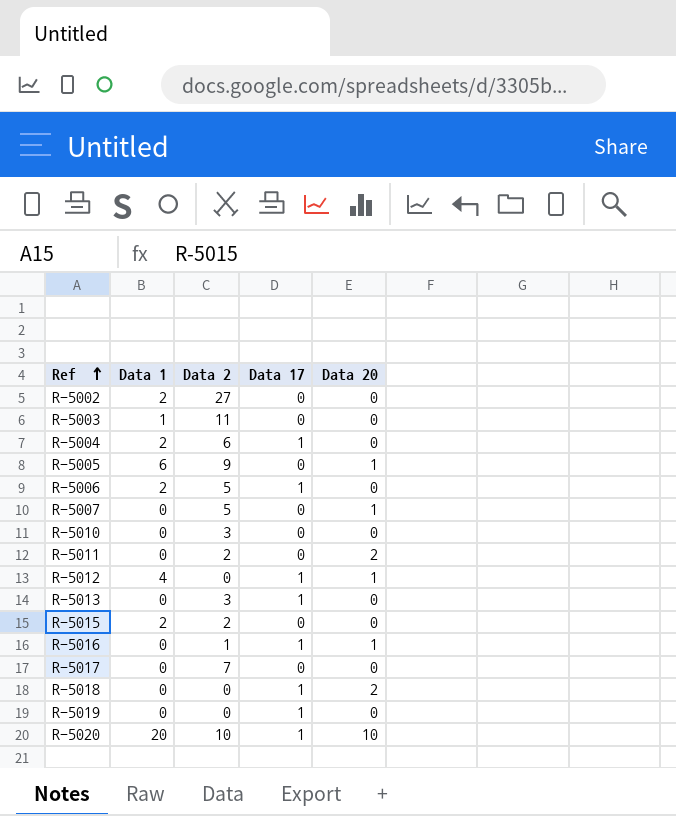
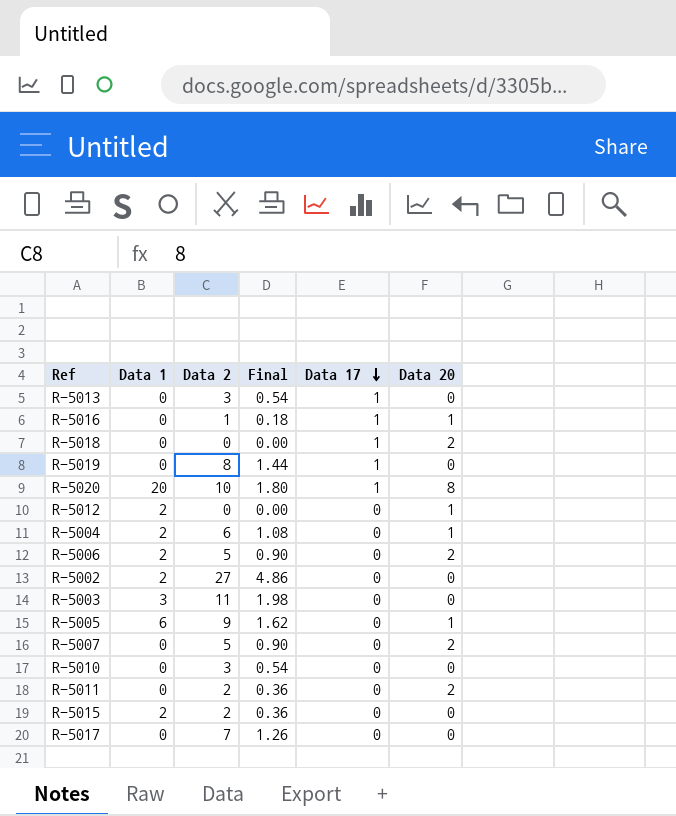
row order: Ref ascending -> Data 17 descending
column Final | formula: none -> [Data 2] * 0.18
R-5019 | Data 2: 0 -> 8
R-5020 | Data 20: 10 -> 8
R-5012 | Data 1: 4 -> 2
R-5012 | Data 17: 1 -> 0
R-5004 | Data 17: 1 -> 0
R-5004 | Data 20: 0 -> 1
R-5006 | Data 17: 1 -> 0
R-5006 | Data 20: 0 -> 2
R-5003 | Data 1: 1 -> 3
R-5007 | Data 20: 1 -> 2

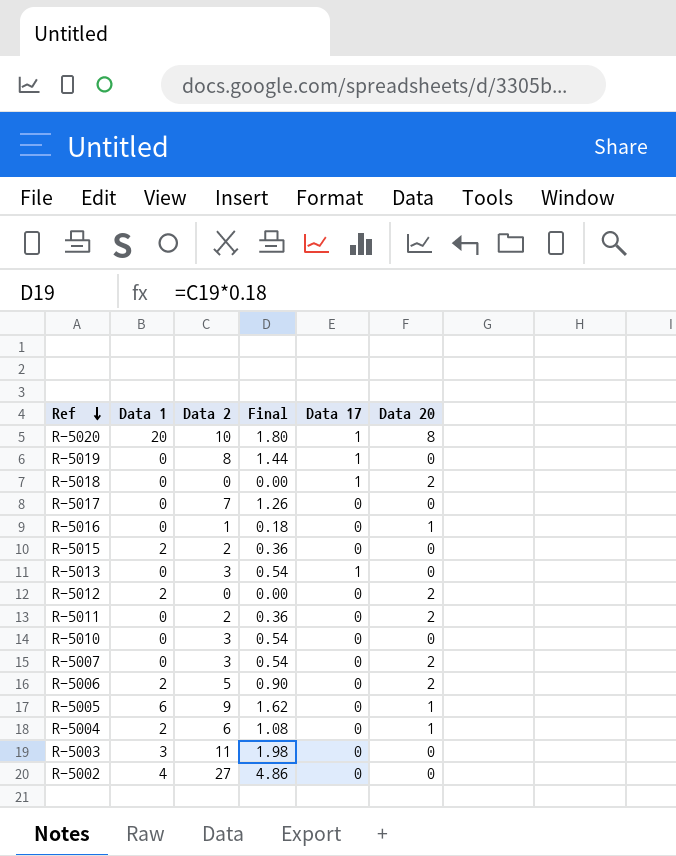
row order: Data 17 descending -> Ref descending
R-5016 | Data 17: 1 -> 0
R-5012 | Data 20: 1 -> 2
R-5007 | Data 2: 5 -> 3
R-5007 | Final: 0.90 -> 0.54
R-5002 | Data 1: 2 -> 4

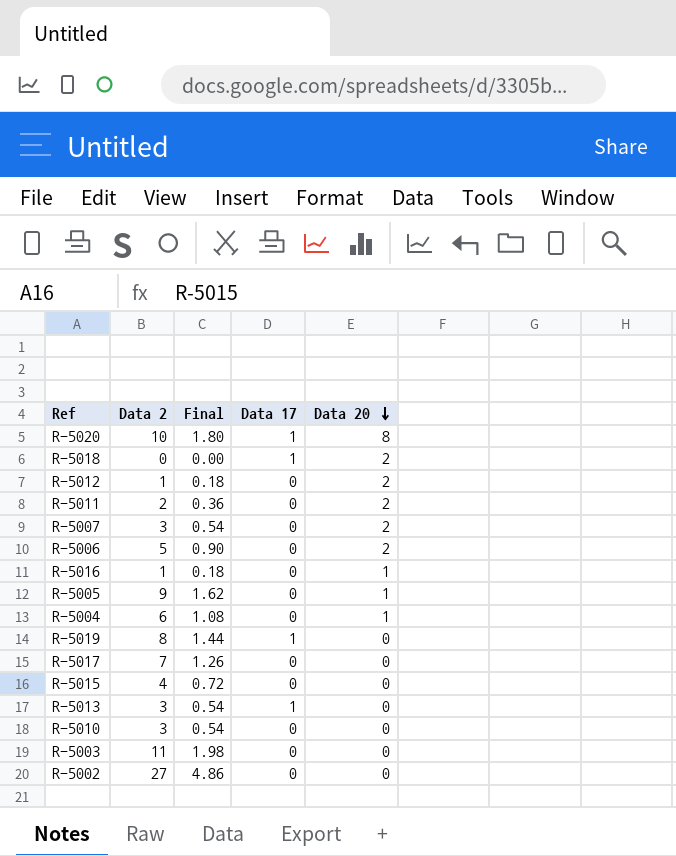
row order: Ref descending -> Data 20 descending
column Data 1 | position: 2 -> none
R-5012 | Data 2: 0 -> 1
R-5012 | Final: 0.00 -> 0.18
R-5015 | Data 2: 2 -> 4
R-5015 | Final: 0.36 -> 0.72

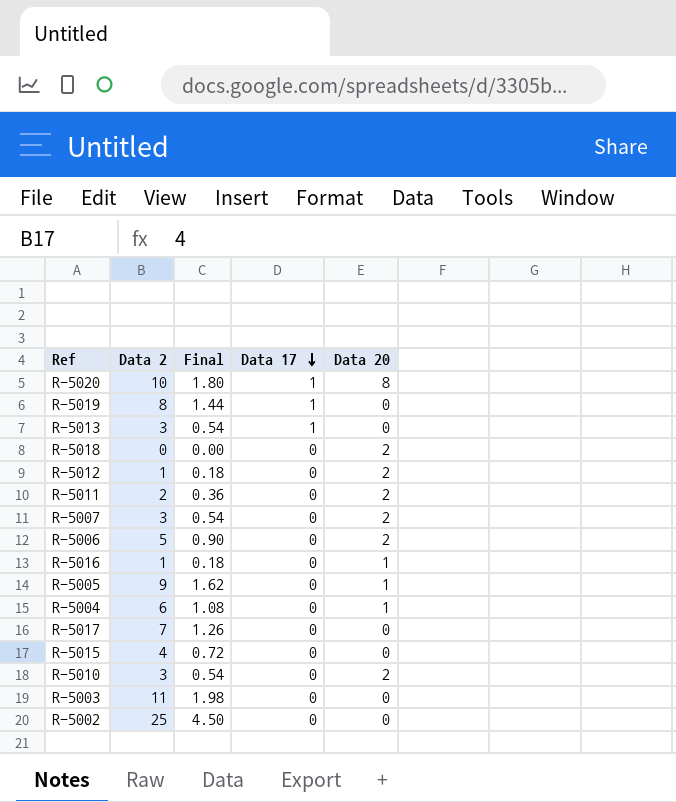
row order: Data 20 descending -> Data 17 descending
R-5018 | Data 17: 1 -> 0
R-5010 | Data 20: 0 -> 2
R-5002 | Data 2: 27 -> 25
R-5002 | Final: 4.86 -> 4.50

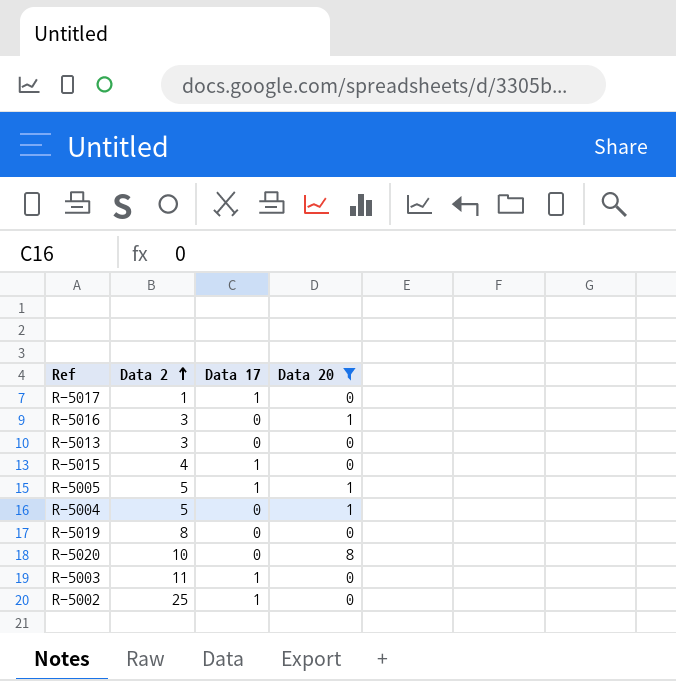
filter: none -> Data 20 != 2
row order: Data 17 descending -> Data 2 ascending
column Final | formula: [Data 2] * 0.18 -> none
R-5017 | Data 2: 7 -> 1
R-5017 | Data 17: 0 -> 1
R-5016 | Data 2: 1 -> 3
R-5013 | Data 17: 1 -> 0
R-5015 | Data 17: 0 -> 1
R-5005 | Data 2: 9 -> 5
R-5005 | Data 17: 0 -> 1
R-5004 | Data 2: 6 -> 5
R-5019 | Data 17: 1 -> 0
R-5020 | Data 17: 1 -> 0
R-5003 | Data 17: 0 -> 1
R-5002 | Data 17: 0 -> 1

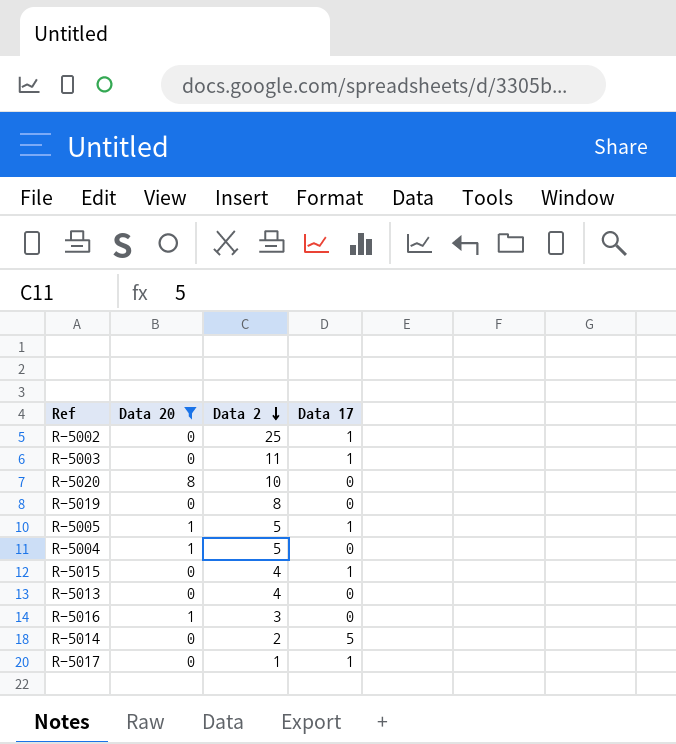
row order: Data 2 ascending -> Data 2 descending
column Data 20 | position: 4 -> 2
R-5013 | Data 2: 3 -> 4
row R-5014: none -> 0 | 2 | 5

